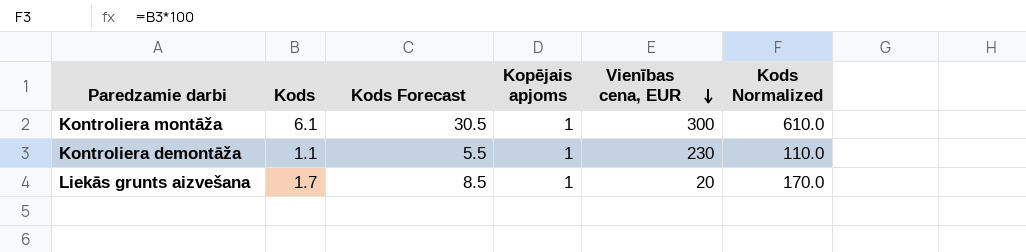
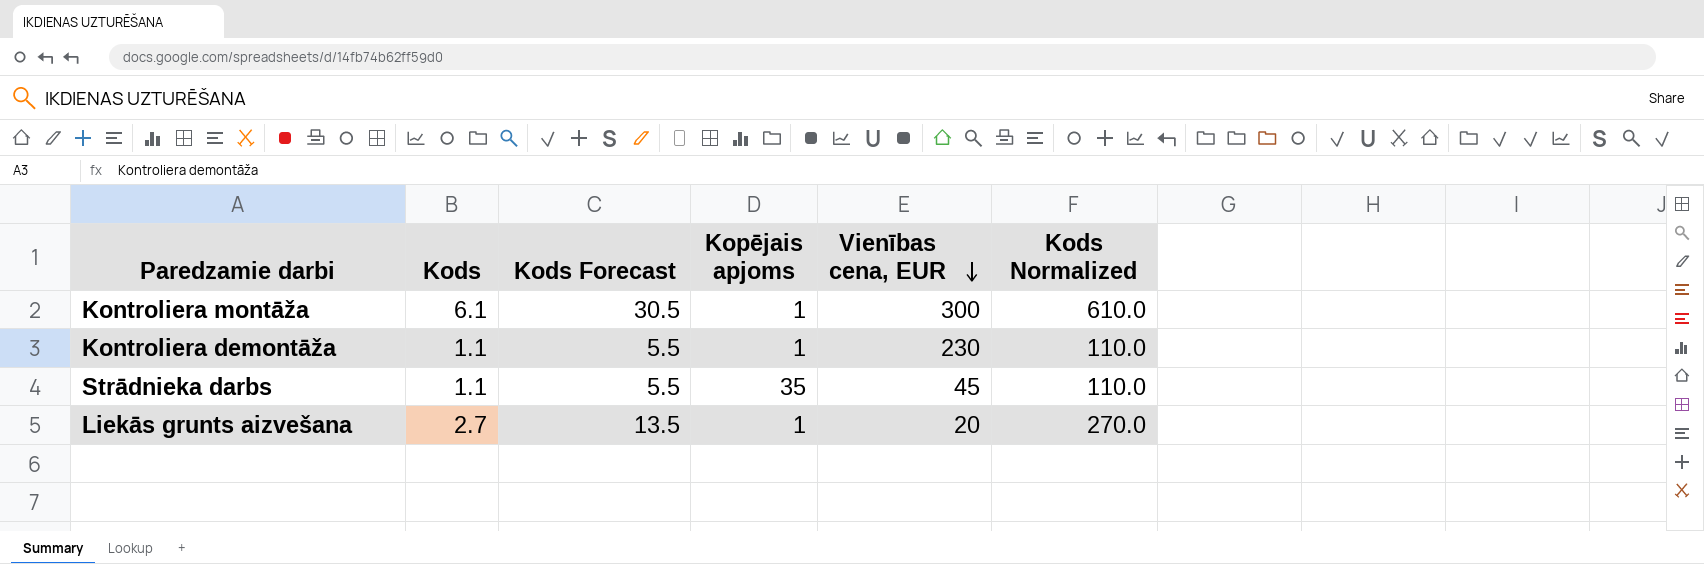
row Strādnieka darbs: none -> 1.1 | 5.5 | 35 | 45 | 110.0
Liekās grunts aizvešana | Kods: 1.7 -> 2.7
Liekās grunts aizvešana | Kods Forecast: 8.5 -> 13.5
Liekās grunts aizvešana | Kods Normalized: 170.0 -> 270.0

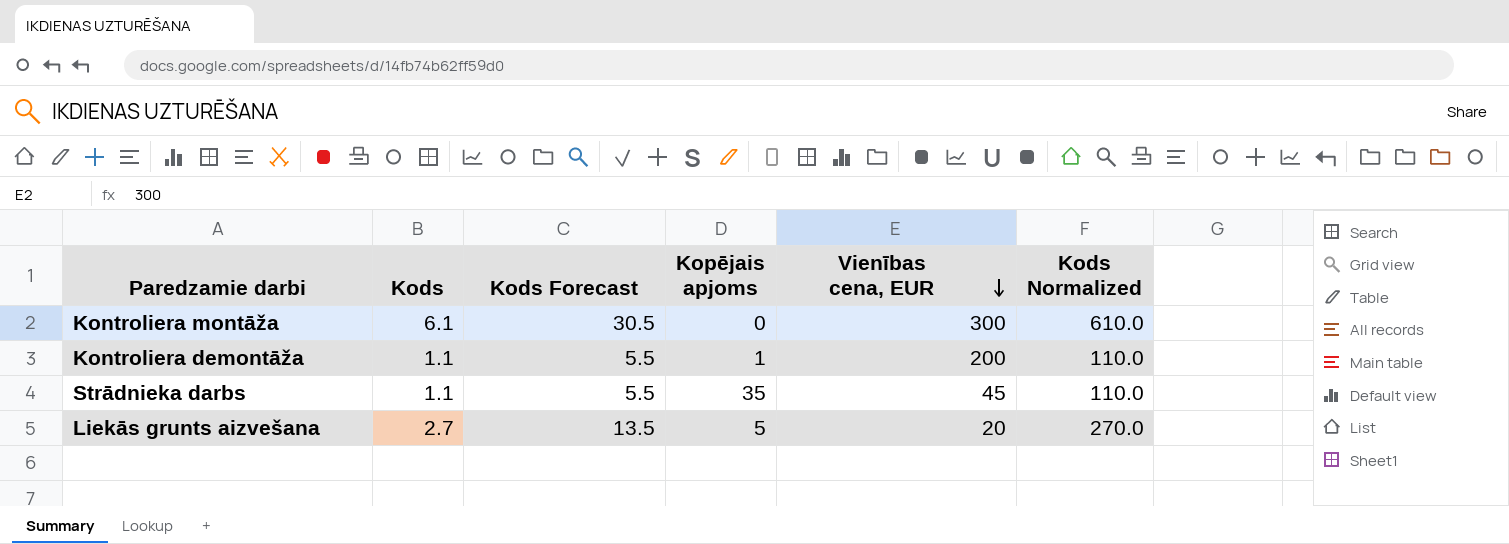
Kontroliera montāža | Kopējais apjoms: 1 -> 0
Kontroliera demontāža | Vienības cena, EUR: 230 -> 200
Liekās grunts aizvešana | Kopējais apjoms: 1 -> 5

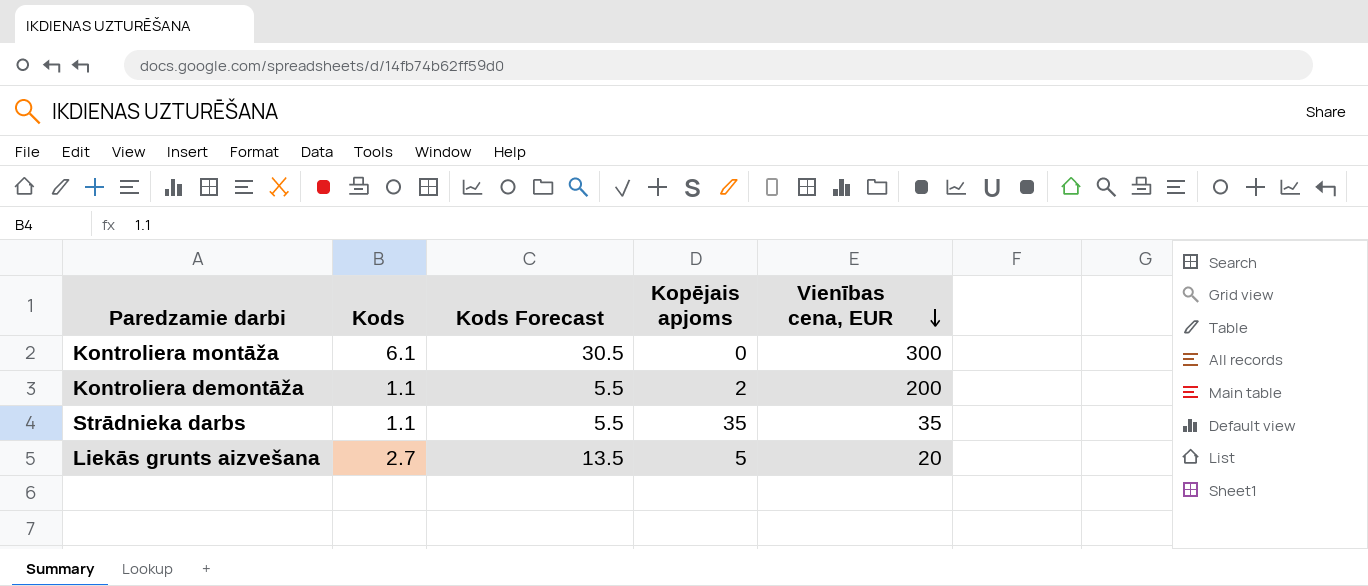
column Kods Normalized | formula: [Kods] * 100 -> none
Kontroliera demontāža | Kopējais apjoms: 1 -> 2
Strādnieka darbs | Vienības cena, EUR: 45 -> 35

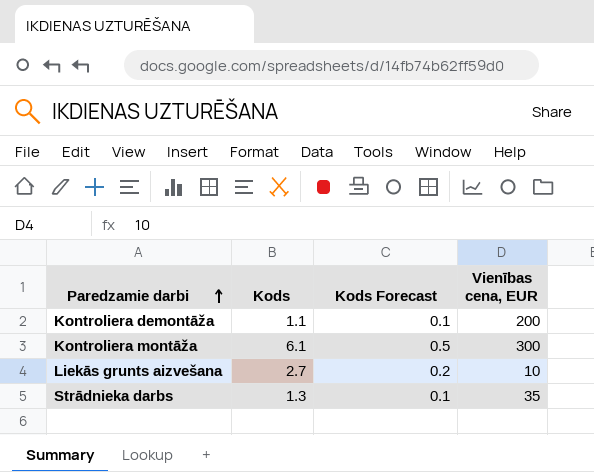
row order: Vienības cena, EUR descending -> Paredzamie darbi ascending
column Kopējais apjoms | position: 4 -> none
column Kods Forecast | formula: [Kods] * 5 -> [Kods] * 0.08
Liekās grunts aizvešana | Vienības cena, EUR: 20 -> 10
Strādnieka darbs | Kods: 1.1 -> 1.3

